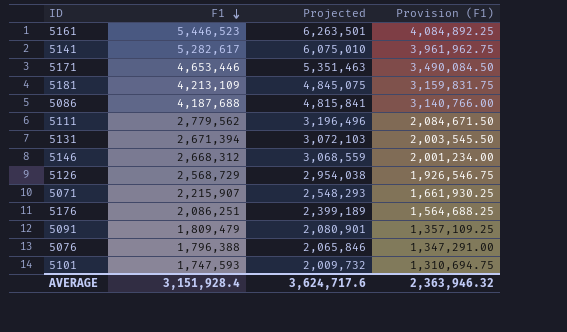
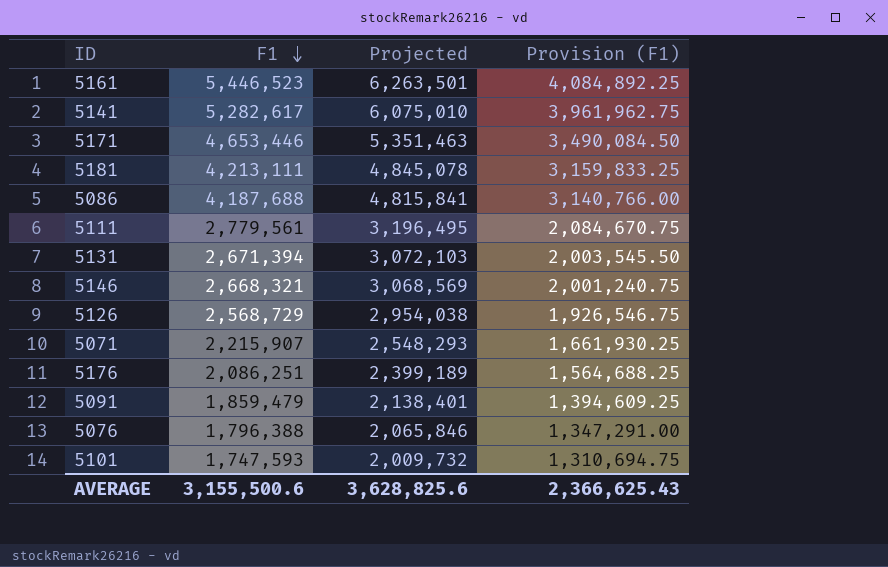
5181 | F1: 4,213,109 -> 4,213,111
5181 | Projected: 4,845,075 -> 4,845,078
5181 | Provision (F1): 3,159,831.75 -> 3,159,833.25
5111 | F1: 2,779,562 -> 2,779,561
5111 | Projected: 3,196,496 -> 3,196,495
5111 | Provision (F1): 2,084,671.50 -> 2,084,670.75
5146 | F1: 2,668,312 -> 2,668,321
5146 | Projected: 3,068,559 -> 3,068,569
5146 | Provision (F1): 2,001,234.00 -> 2,001,240.75
5091 | F1: 1,809,479 -> 1,859,479
5091 | Projected: 2,080,901 -> 2,138,401
5091 | Provision (F1): 1,357,109.25 -> 1,394,609.25
AVERAGE | F1: 3,151,928.4 -> 3,155,500.6
AVERAGE | Projected: 3,624,717.6 -> 3,628,825.6
AVERAGE | Provision (F1): 2,363,946.32 -> 2,366,625.43

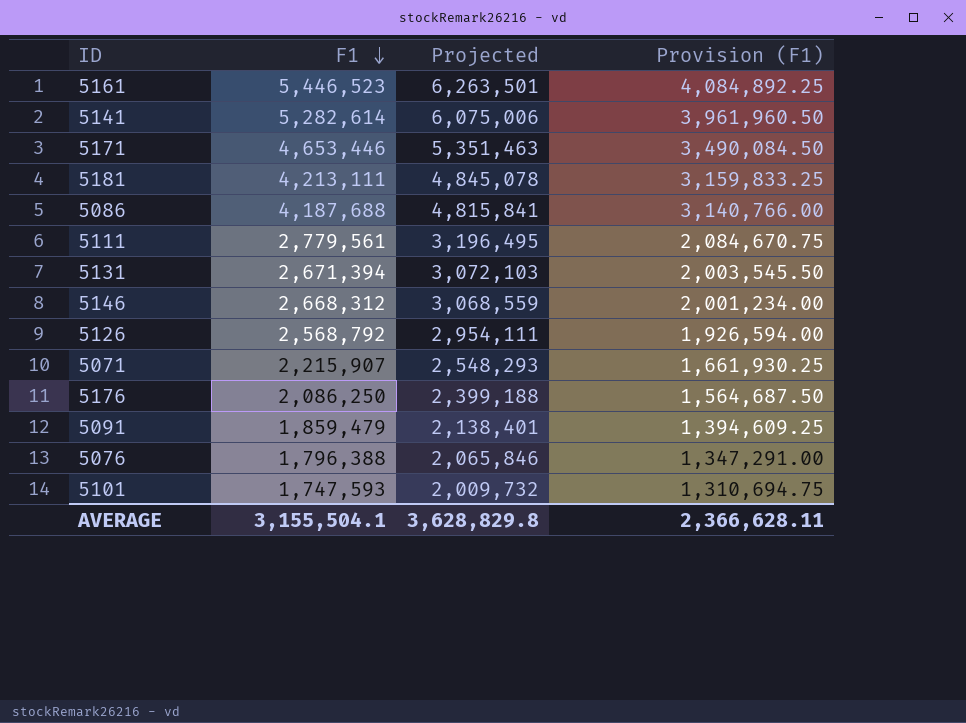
5141 | F1: 5,282,617 -> 5,282,614
5141 | Projected: 6,075,010 -> 6,075,006
5141 | Provision (F1): 3,961,962.75 -> 3,961,960.50
5146 | F1: 2,668,321 -> 2,668,312
5146 | Projected: 3,068,569 -> 3,068,559
5146 | Provision (F1): 2,001,240.75 -> 2,001,234.00
5126 | F1: 2,568,729 -> 2,568,792
5126 | Projected: 2,954,038 -> 2,954,111
5126 | Provision (F1): 1,926,546.75 -> 1,926,594.00
5176 | F1: 2,086,251 -> 2,086,250
5176 | Projected: 2,399,189 -> 2,399,188
5176 | Provision (F1): 1,564,688.25 -> 1,564,687.50
AVERAGE | F1: 3,155,500.6 -> 3,155,504.1
AVERAGE | Projected: 3,628,825.6 -> 3,628,829.8
AVERAGE | Provision (F1): 2,366,625.43 -> 2,366,628.11

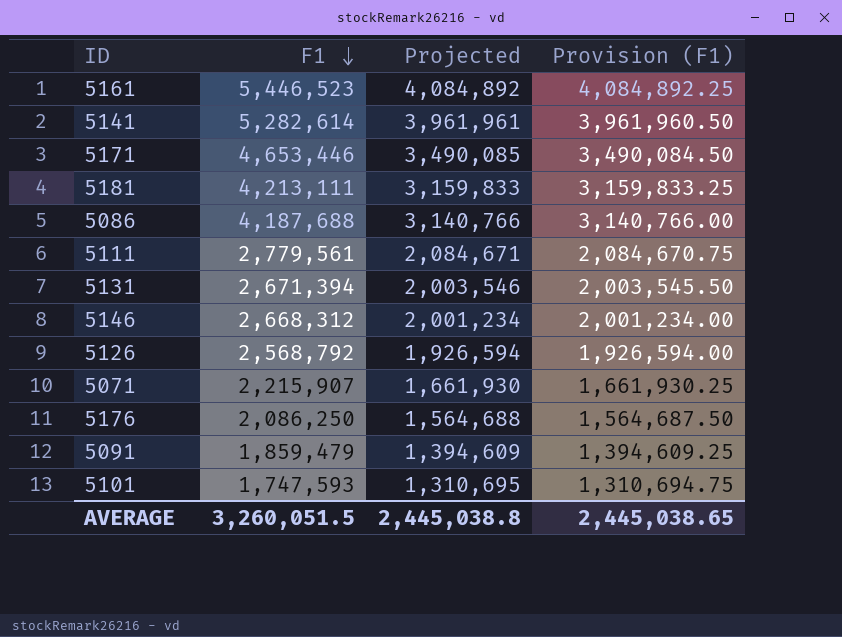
column Projected | formula: [F1] * 1.15 -> [F1] * 0.75
row 5076: 1,796,388 | 2,065,846 | 1,347,291.00 -> none
AVERAGE | F1: 3,155,504.1 -> 3,260,051.5
AVERAGE | Projected: 3,628,829.8 -> 2,445,038.8
AVERAGE | Provision (F1): 2,366,628.11 -> 2,445,038.65

